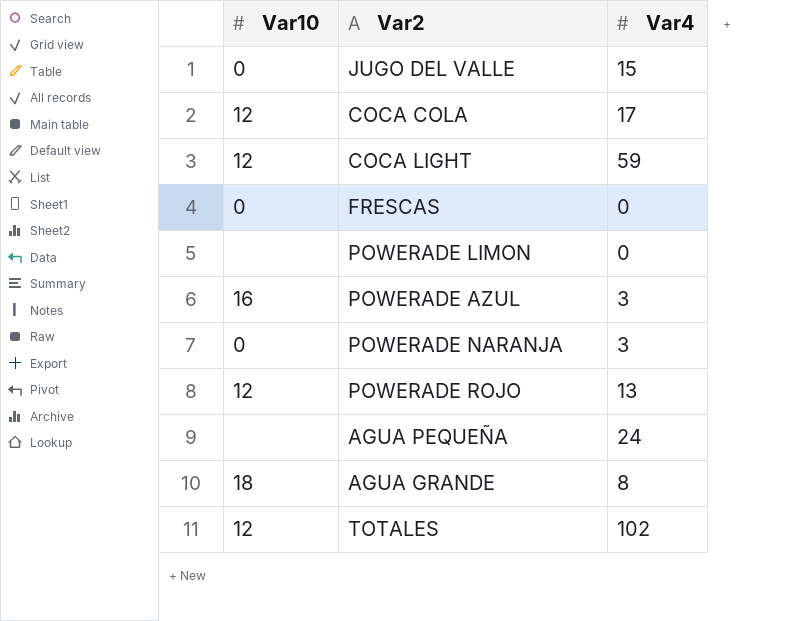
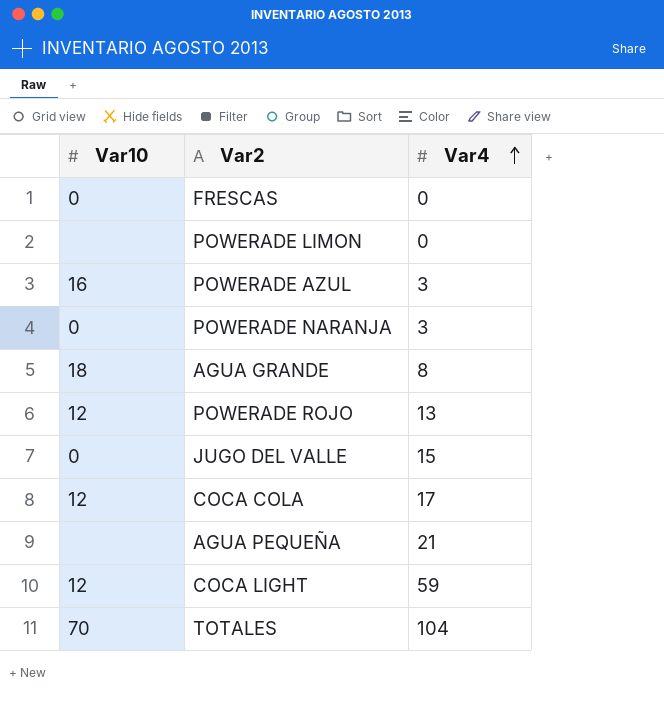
row order: none -> Var4 ascending
AGUA PEQUEÑA | Var4: 24 -> 21
TOTALES | Var10: 12 -> 70
TOTALES | Var4: 102 -> 104

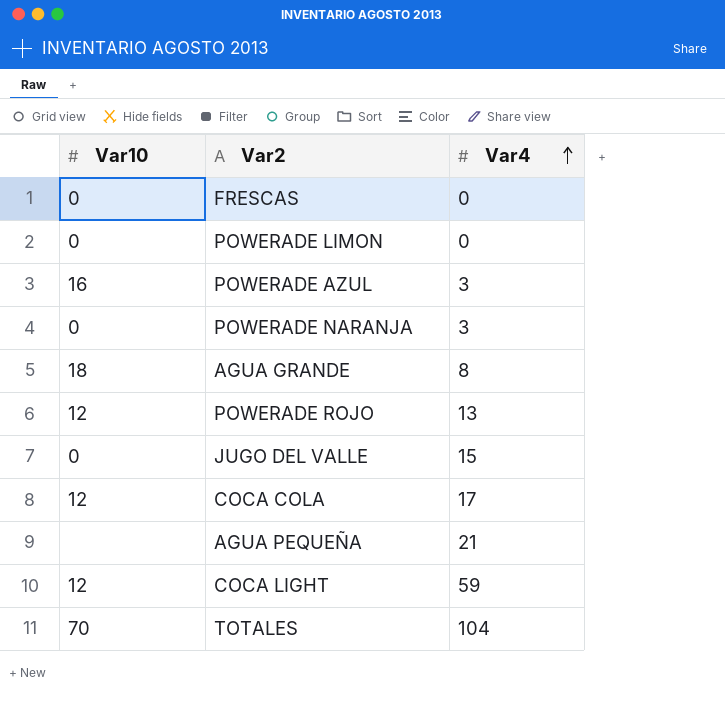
POWERADE LIMON | Var10: none -> 0

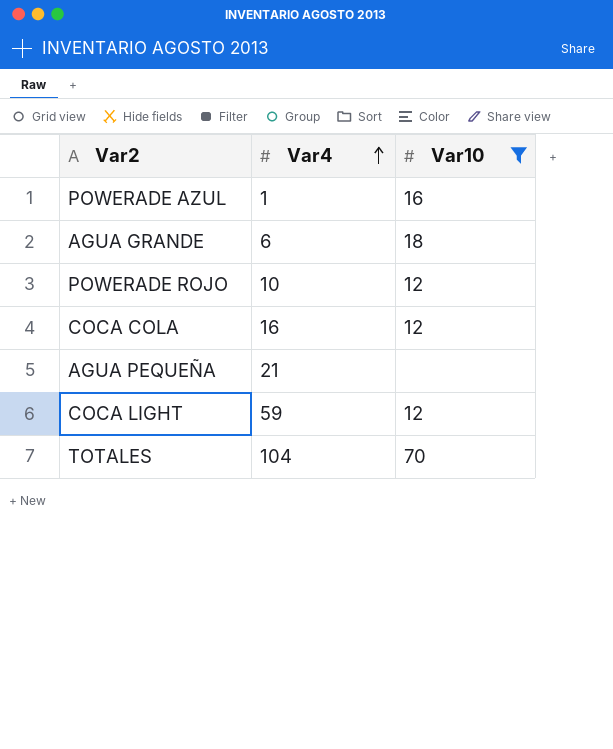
filter: none -> Var10 != 0
column Var10 | position: 1 -> 3
POWERADE AZUL | Var4: 3 -> 1
AGUA GRANDE | Var4: 8 -> 6
POWERADE ROJO | Var4: 13 -> 10
COCA COLA | Var4: 17 -> 16

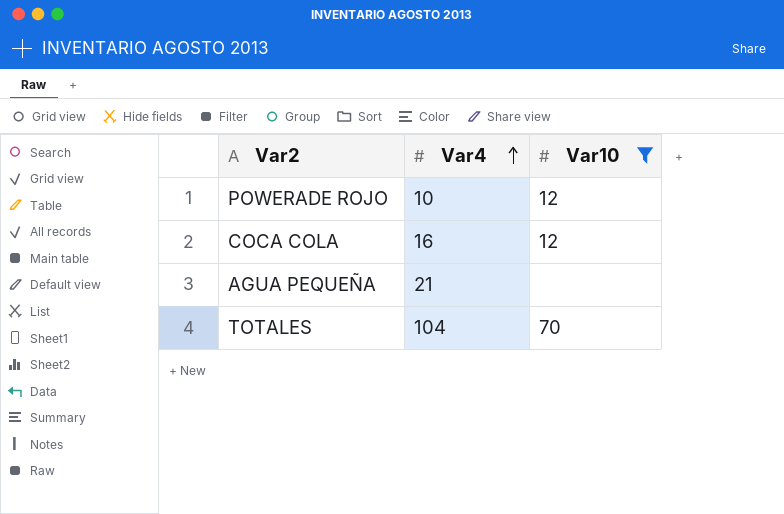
row POWERADE AZUL: 1 | 16 -> none
row AGUA GRANDE: 6 | 18 -> none
row COCA LIGHT: 59 | 12 -> none

